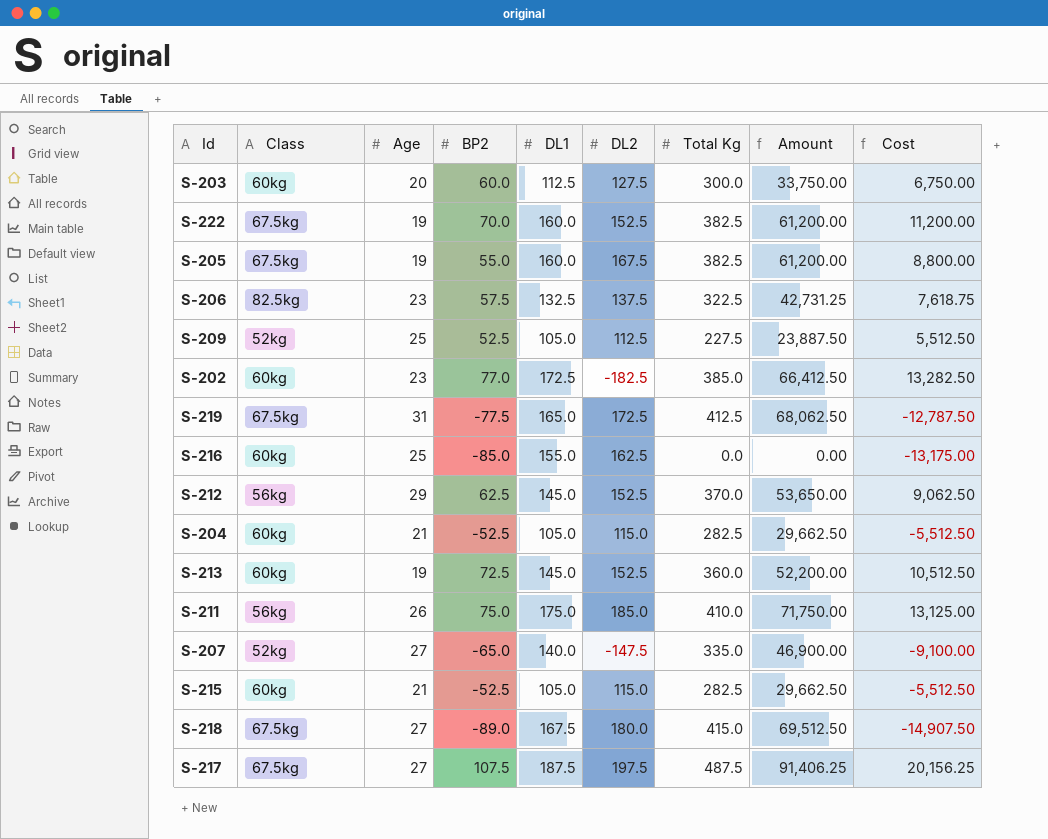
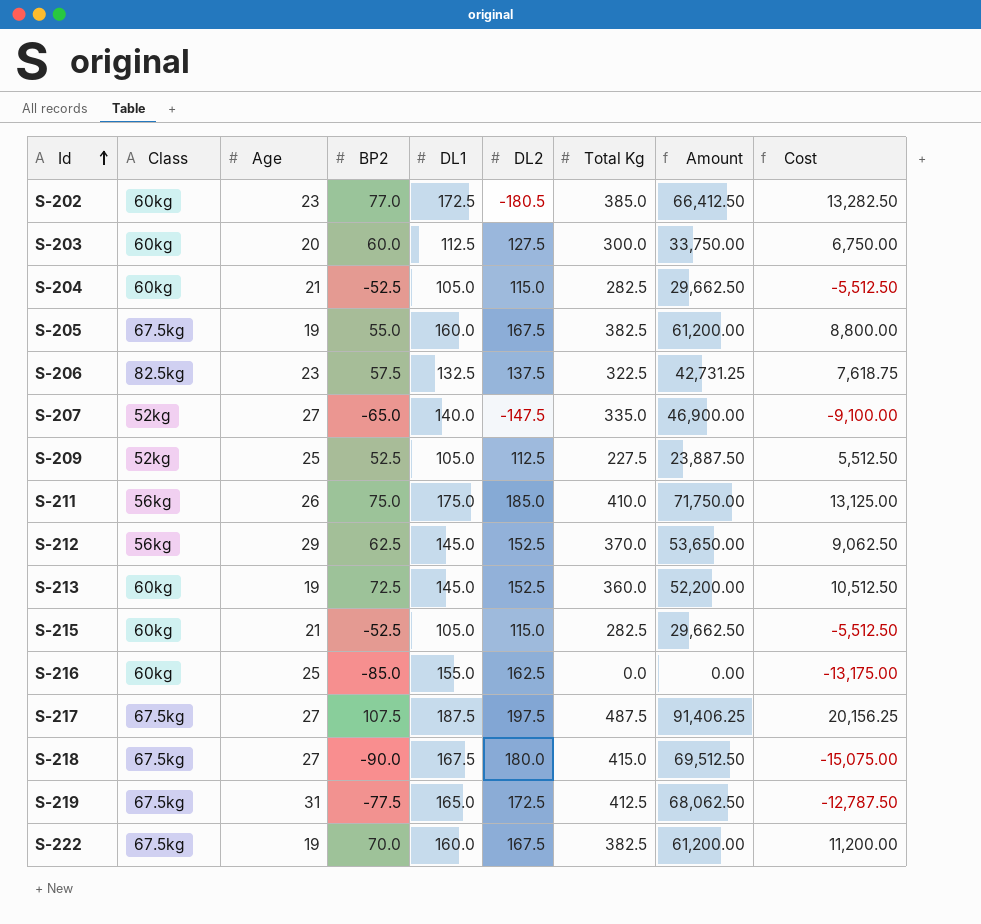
row order: none -> Id ascending
S-202 | DL2: -182.5 -> -180.5
S-218 | BP2: -89.0 -> -90.0
S-218 | Cost: -14,907.50 -> -15,075.00
S-222 | DL2: 152.5 -> 167.5

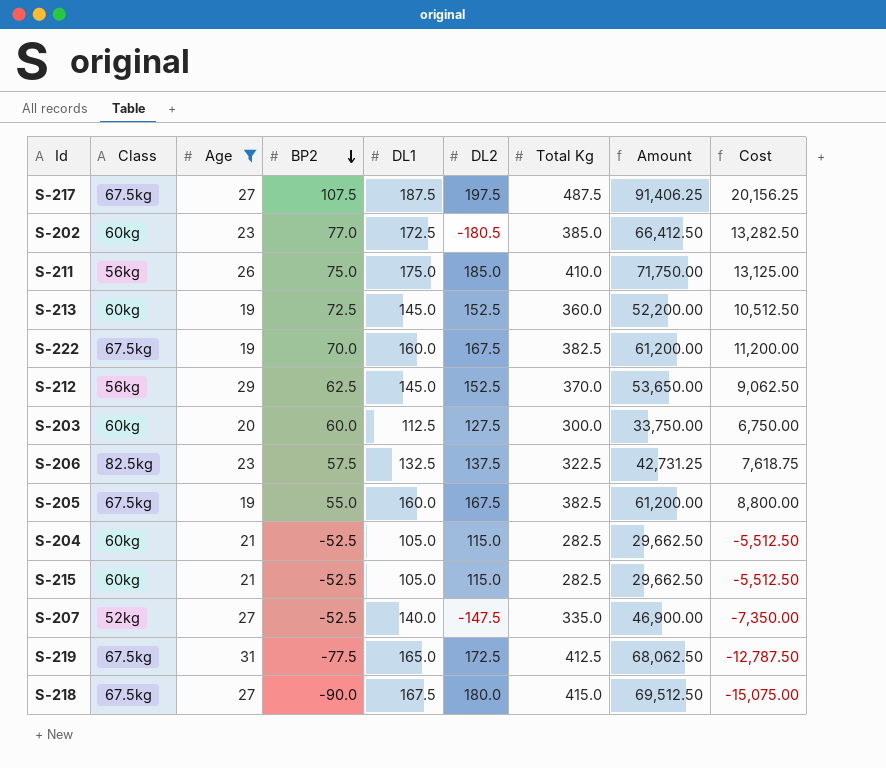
filter: none -> Age != 25
row order: Id ascending -> BP2 descending
S-207 | BP2: -65.0 -> -52.5
S-207 | Cost: -9,100.00 -> -7,350.00

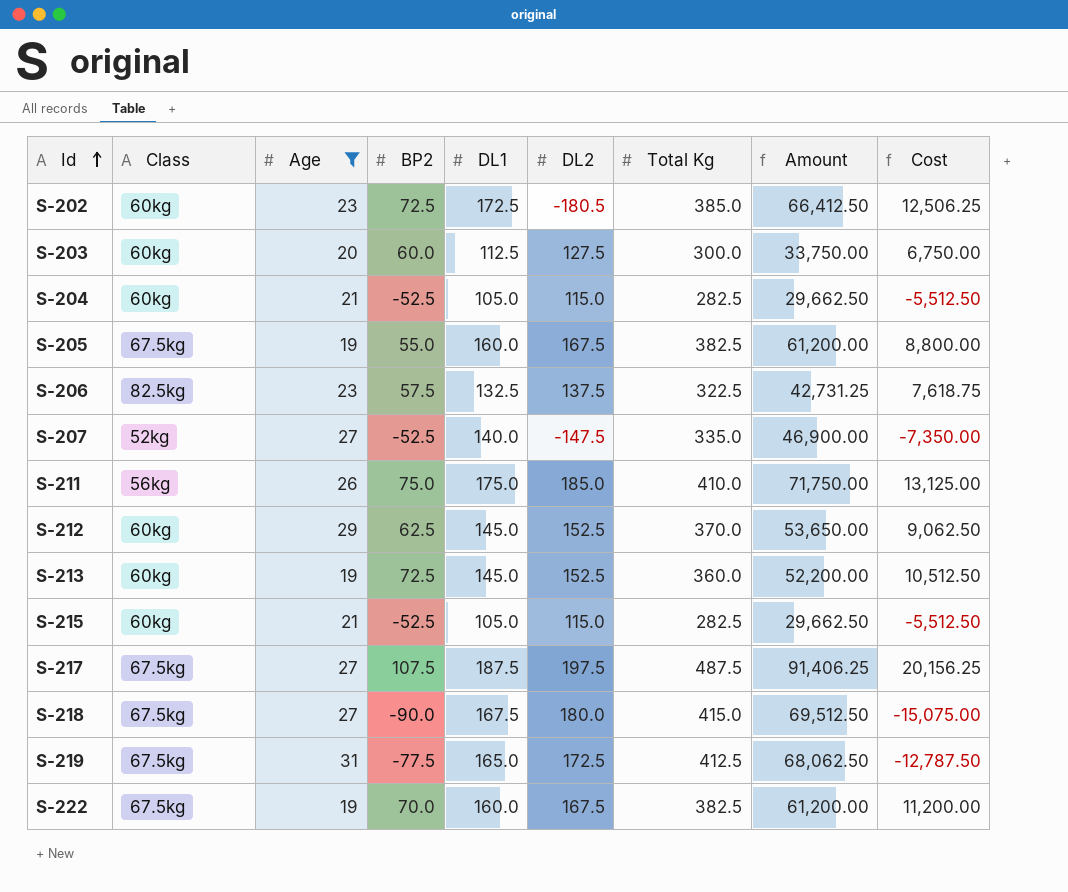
row order: BP2 descending -> Id ascending
S-202 | BP2: 77.0 -> 72.5
S-202 | Cost: 13,282.50 -> 12,506.25
S-212 | Class: 56kg -> 60kg

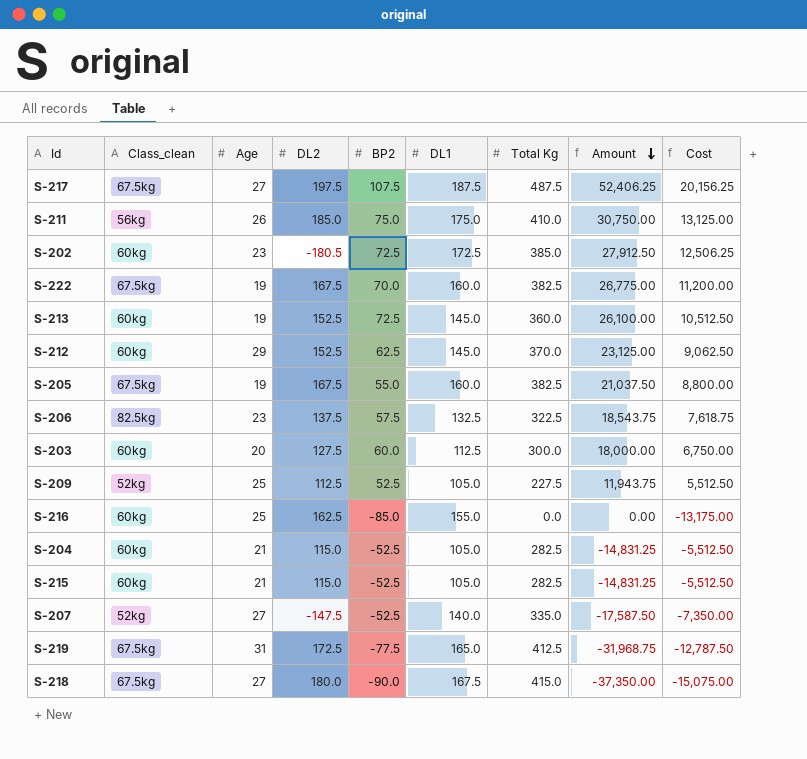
filter: Age != 25 -> none
row order: Id ascending -> Amount descending
column name: Class -> Class_clean
column DL2 | position: 6 -> 4
column Amount | formula: [DL1] * [Total Kg] -> [BP2] * [Total Kg]

